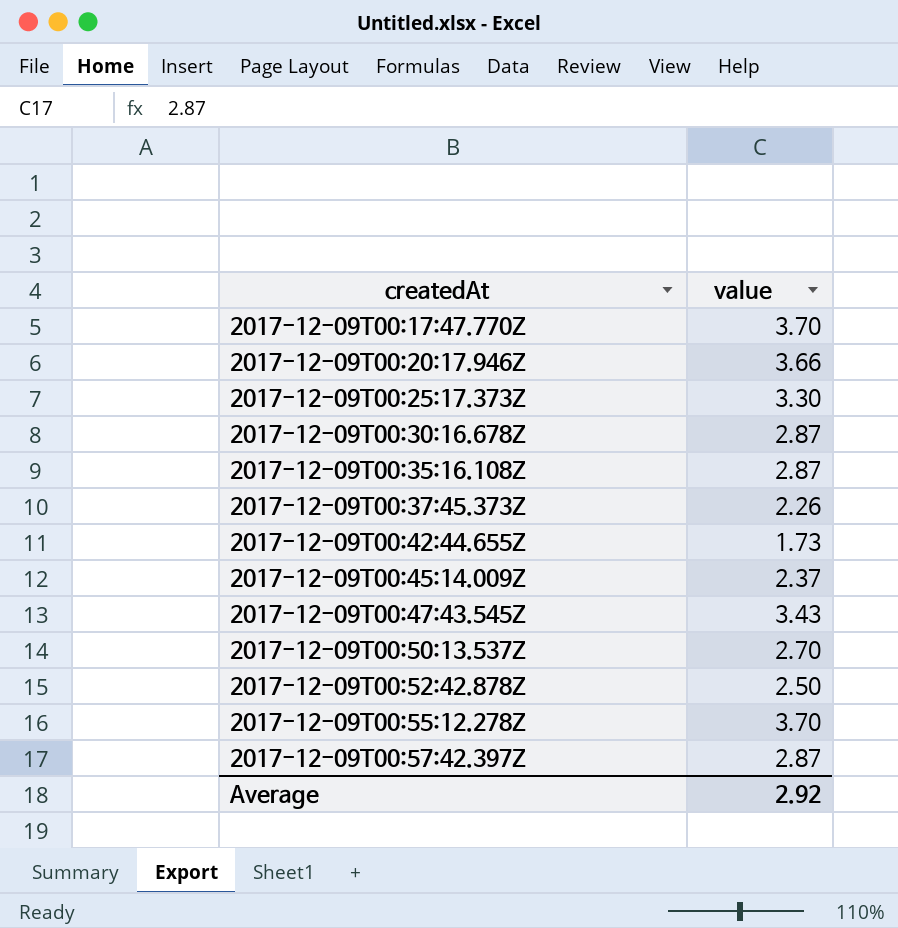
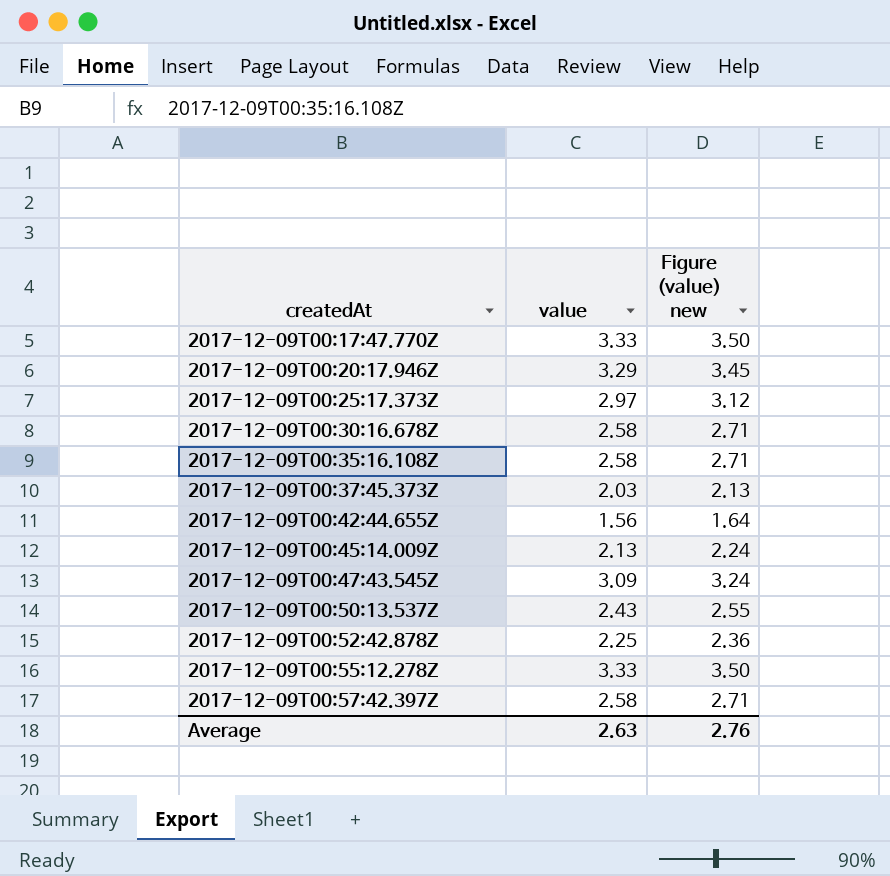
column Figure (value) new | formula: none -> [value] * 1.05
2017-12-09T00:17:47.770Z | value: 3.70 -> 3.33
2017-12-09T00:20:17.946Z | value: 3.66 -> 3.29
2017-12-09T00:25:17.373Z | value: 3.30 -> 2.97
2017-12-09T00:30:16.678Z | value: 2.87 -> 2.58
2017-12-09T00:35:16.108Z | value: 2.87 -> 2.58
2017-12-09T00:37:45.373Z | value: 2.26 -> 2.03
2017-12-09T00:42:44.655Z | value: 1.73 -> 1.56
2017-12-09T00:45:14.009Z | value: 2.37 -> 2.13
2017-12-09T00:47:43.545Z | value: 3.43 -> 3.09
2017-12-09T00:50:13.537Z | value: 2.70 -> 2.43
2017-12-09T00:52:42.878Z | value: 2.50 -> 2.25
2017-12-09T00:55:12.278Z | value: 3.70 -> 3.33
2017-12-09T00:57:42.397Z | value: 2.87 -> 2.58
Average | value: 2.92 -> 2.63

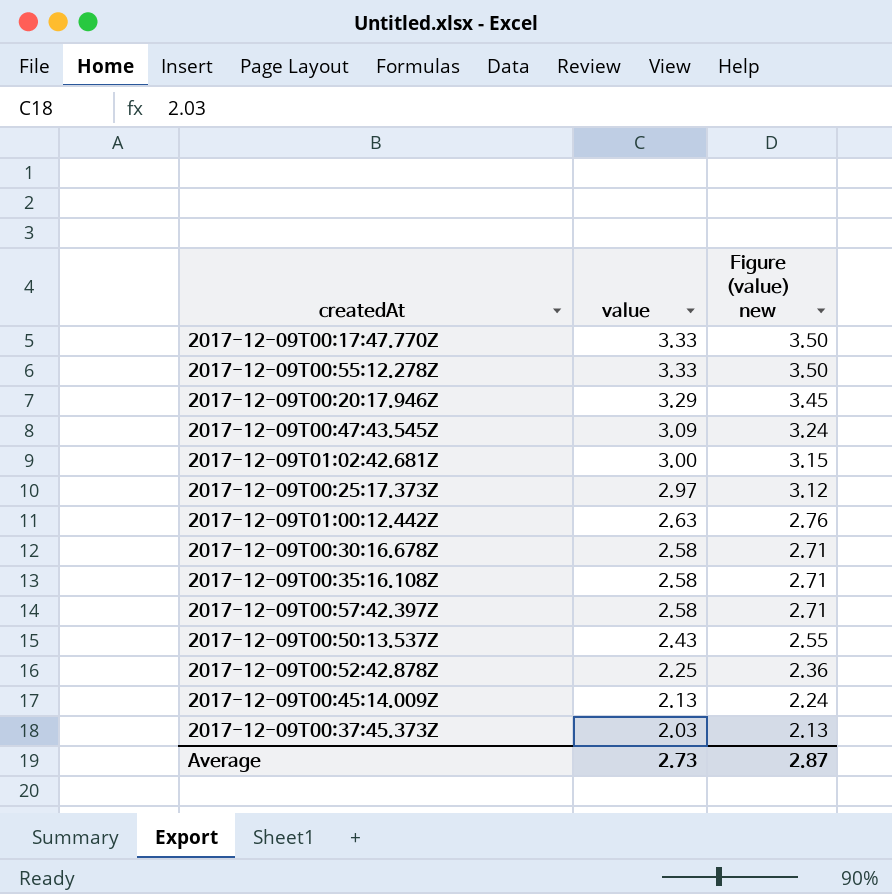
row order: createdAt ascending -> value descending
row 2017-12-09T00:42:44.655Z: 1.56 | 1.64 -> none
row 2017-12-09T01:02:42.681Z: none -> 3.00 | 3.15
row 2017-12-09T01:00:12.442Z: none -> 2.63 | 2.76
Average | value: 2.63 -> 2.73
Average | Figure (value) new: 2.76 -> 2.87

